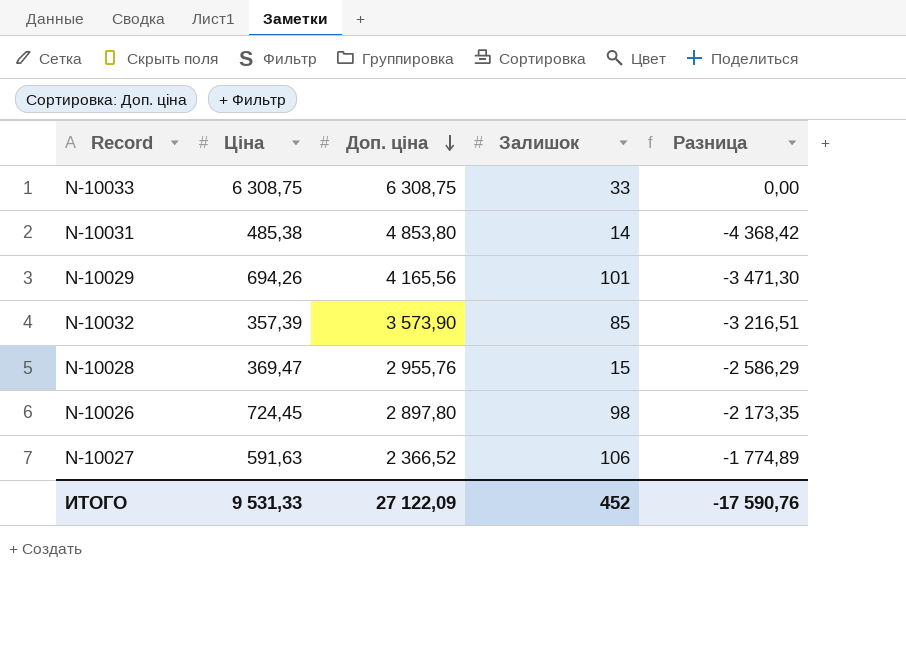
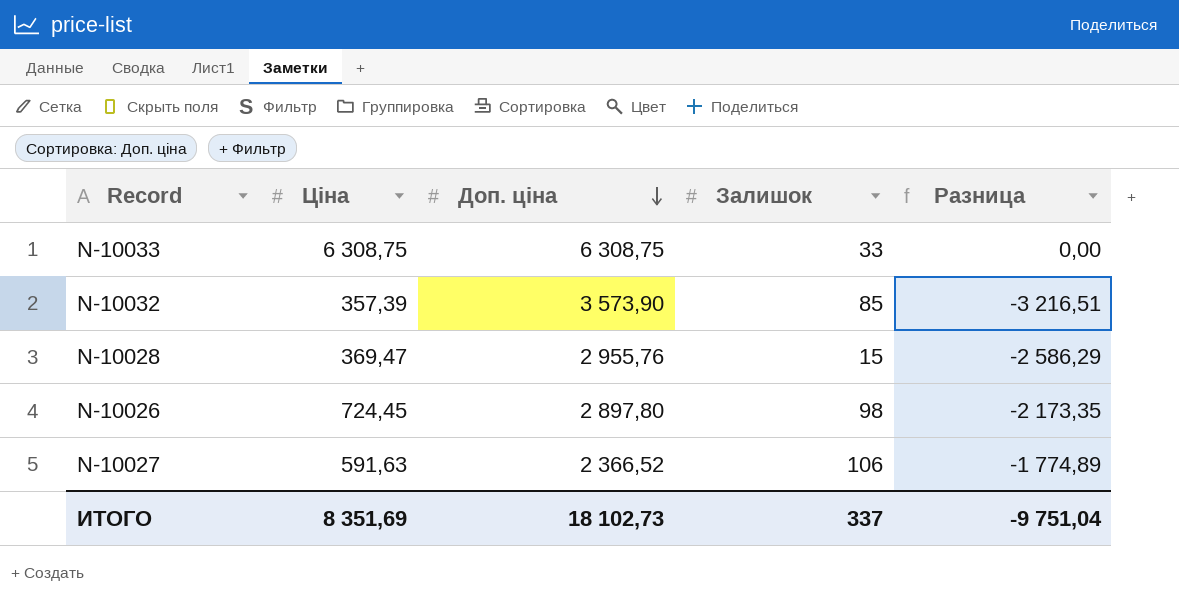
row N-10031: 485,38 | 4 853,80 | 14 | -4 368,42 -> none
row N-10029: 694,26 | 4 165,56 | 101 | -3 471,30 -> none
ИТОГО | Ціна: 9 531,33 -> 8 351,69
ИТОГО | Доп. ціна: 27 122,09 -> 18 102,73
ИТОГО | Залишок: 452 -> 337
ИТОГО | Разница: -17 590,76 -> -9 751,04

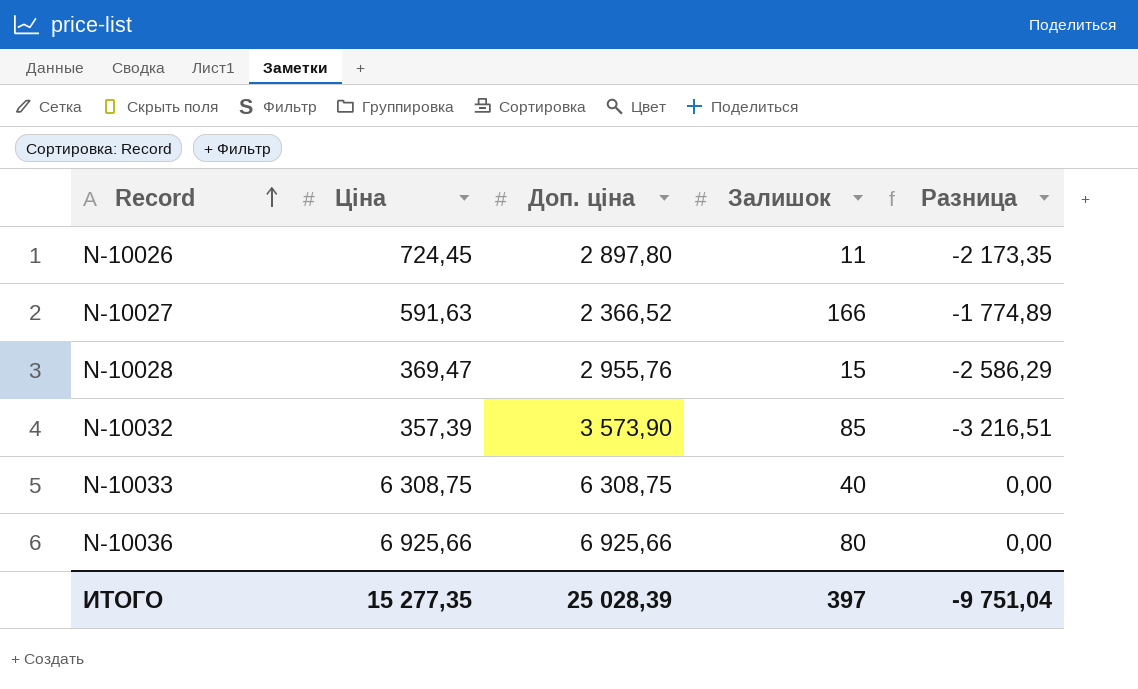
row order: Доп. ціна descending -> Record ascending
N-10026 | Залишок: 98 -> 11
N-10027 | Залишок: 106 -> 166
N-10033 | Залишок: 33 -> 40
row N-10036: none -> 6 925,66 | 6 925,66 | 80 | 0,00
ИТОГО | Ціна: 8 351,69 -> 15 277,35
ИТОГО | Доп. ціна: 18 102,73 -> 25 028,39
ИТОГО | Залишок: 337 -> 397

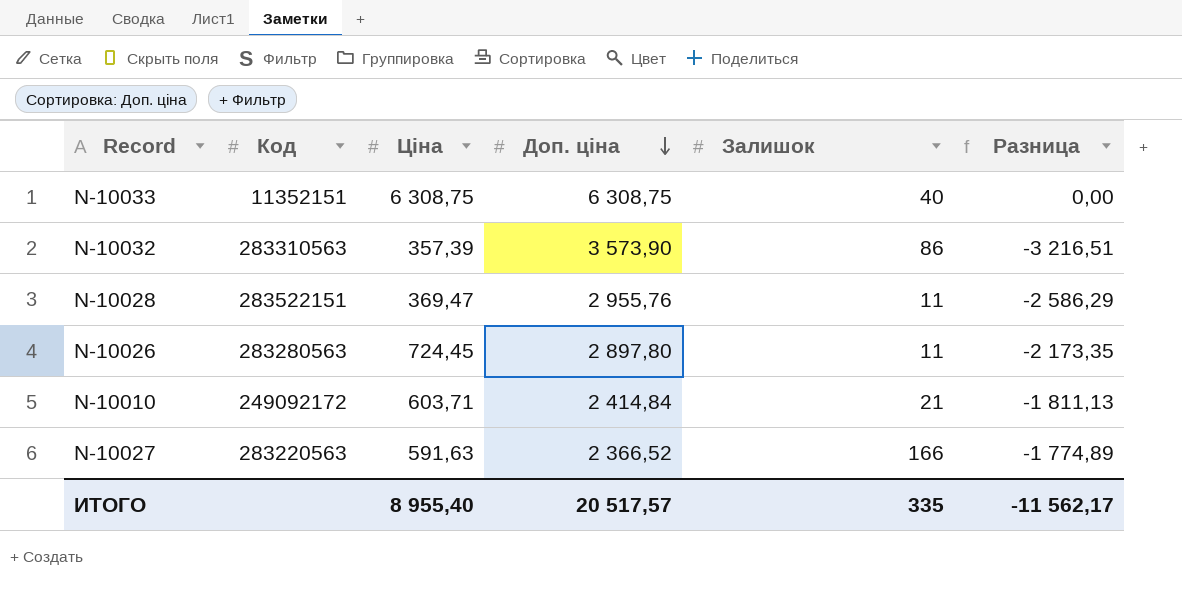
row order: Record ascending -> Доп. ціна descending
column Код | position: none -> 2
row N-10036: 6 925,66 | 6 925,66 | 80 | 0,00 -> none
N-10032 | Залишок: 85 -> 86
N-10028 | Залишок: 15 -> 11
row N-10010: none -> 249092172 | 603,71 | 2 414,84 | 21 | -1 811,13
ИТОГО | Ціна: 15 277,35 -> 8 955,40
ИТОГО | Доп. ціна: 25 028,39 -> 20 517,57
ИТОГО | Залишок: 397 -> 335
ИТОГО | Разница: -9 751,04 -> -11 562,17

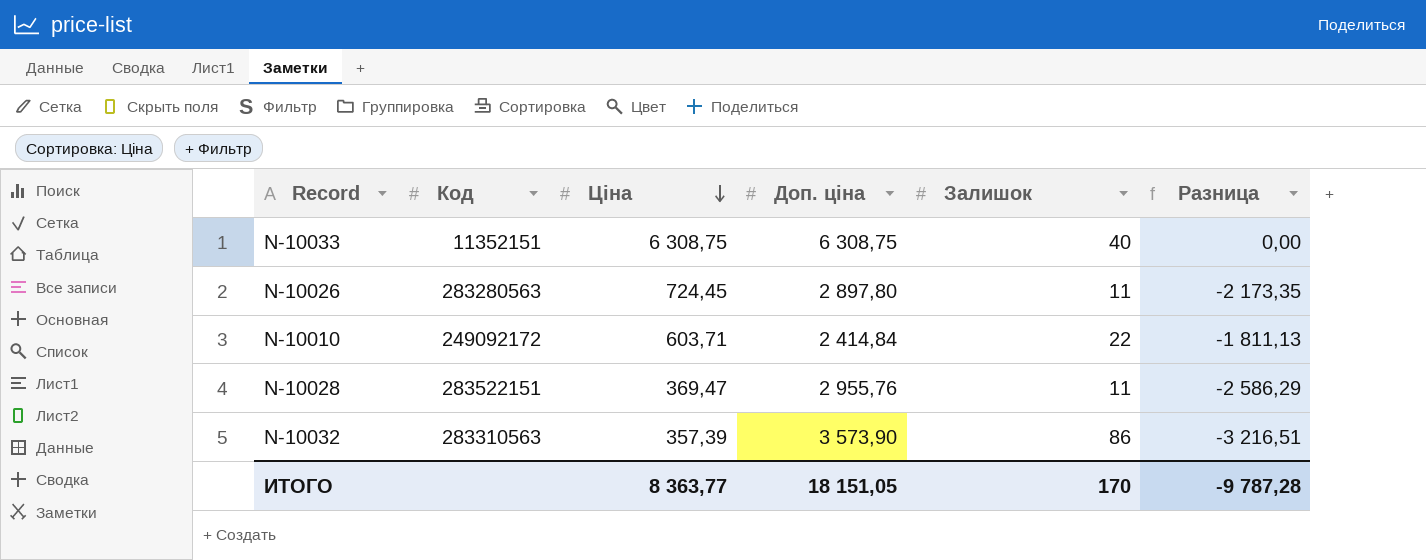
row order: Доп. ціна descending -> Ціна descending
row N-10027: 283220563 | 591,63 | 2 366,52 | 166 | -1 774,89 -> none
N-10010 | Залишок: 21 -> 22
ИТОГО | Ціна: 8 955,40 -> 8 363,77
ИТОГО | Доп. ціна: 20 517,57 -> 18 151,05
ИТОГО | Залишок: 335 -> 170
ИТОГО | Разница: -11 562,17 -> -9 787,28

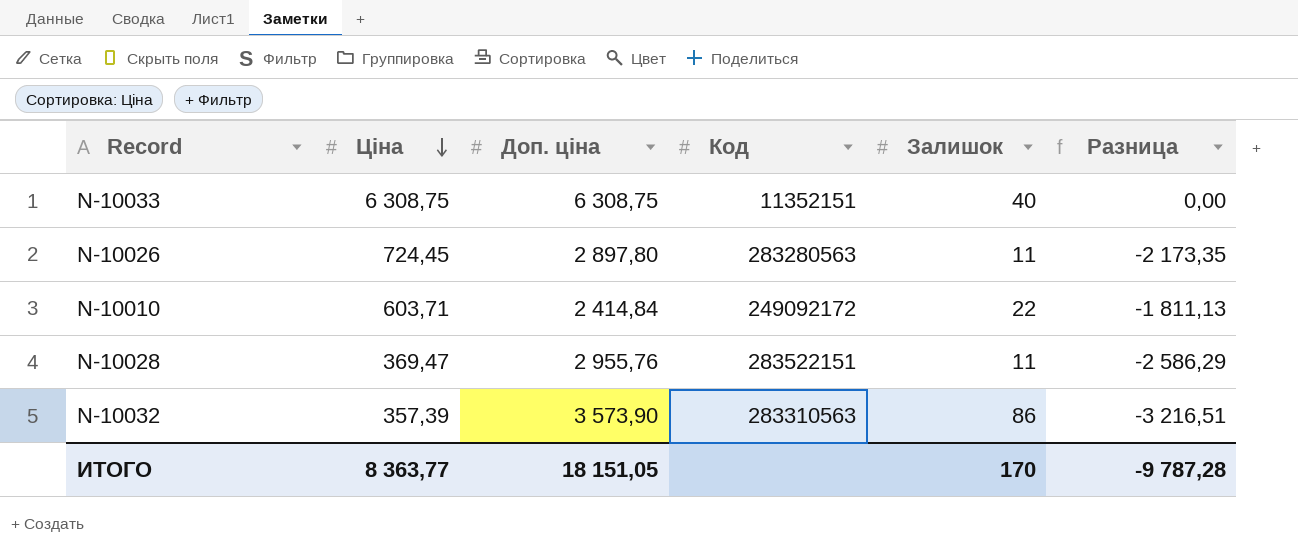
column Код | position: 2 -> 4

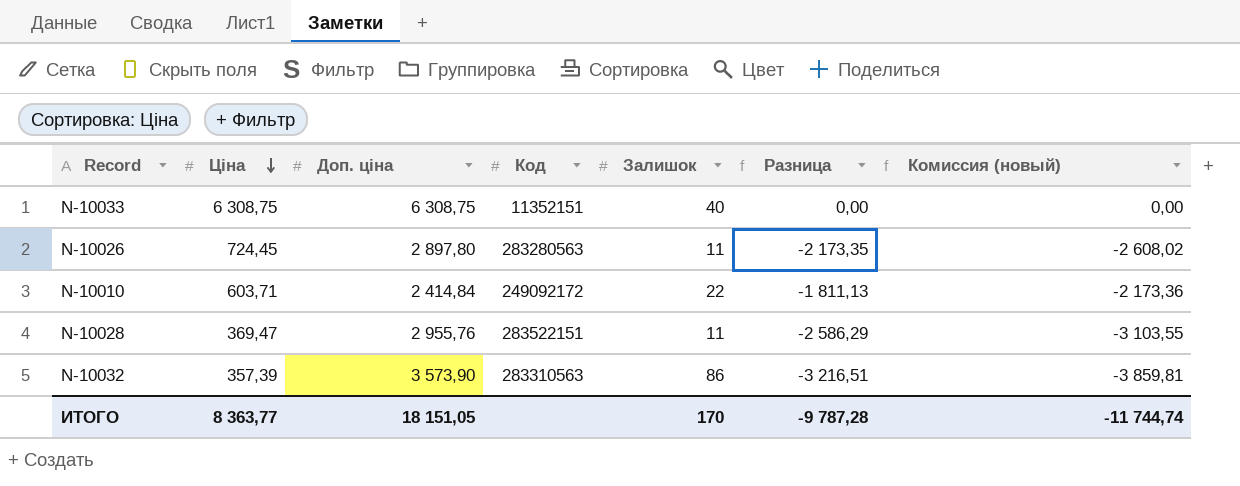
column Комиссия (новый) | formula: none -> [Разница] * 1,2

